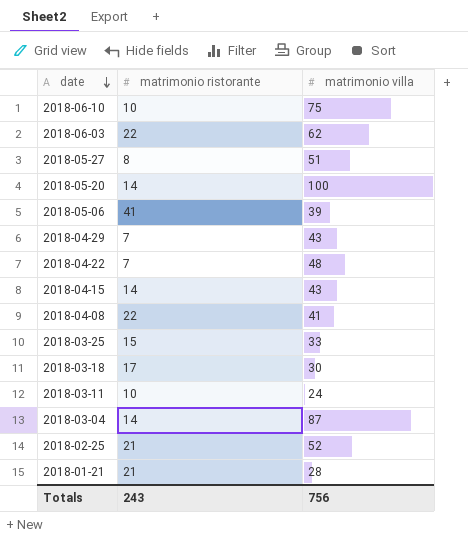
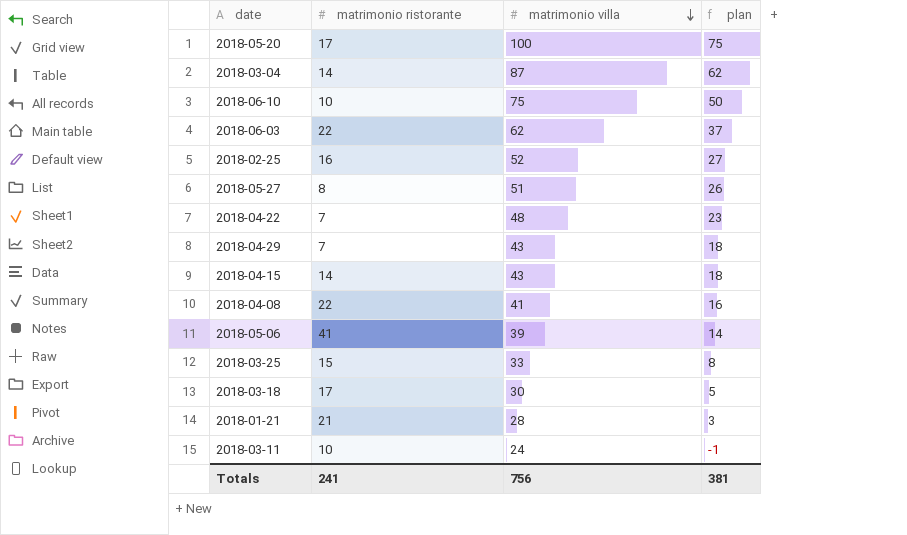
row order: date descending -> matrimonio villa descending
column plan | formula: none -> [matrimonio villa] - 25
2018-05-20 | matrimonio ristorante: 14 -> 17
2018-02-25 | matrimonio ristorante: 21 -> 16
Totals | matrimonio ristorante: 243 -> 241

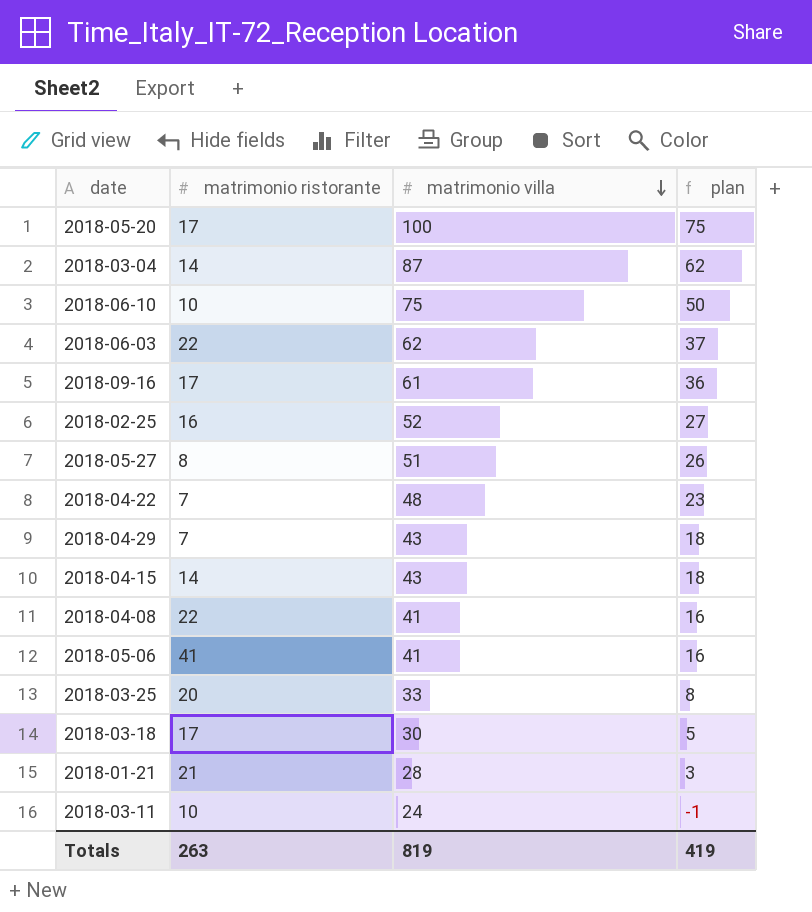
row 2018-09-16: none -> 17 | 61 | 36
2018-05-06 | matrimonio villa: 39 -> 41
2018-05-06 | plan: 14 -> 16
2018-03-25 | matrimonio ristorante: 15 -> 20
Totals | matrimonio ristorante: 241 -> 263
Totals | matrimonio villa: 756 -> 819
Totals | plan: 381 -> 419

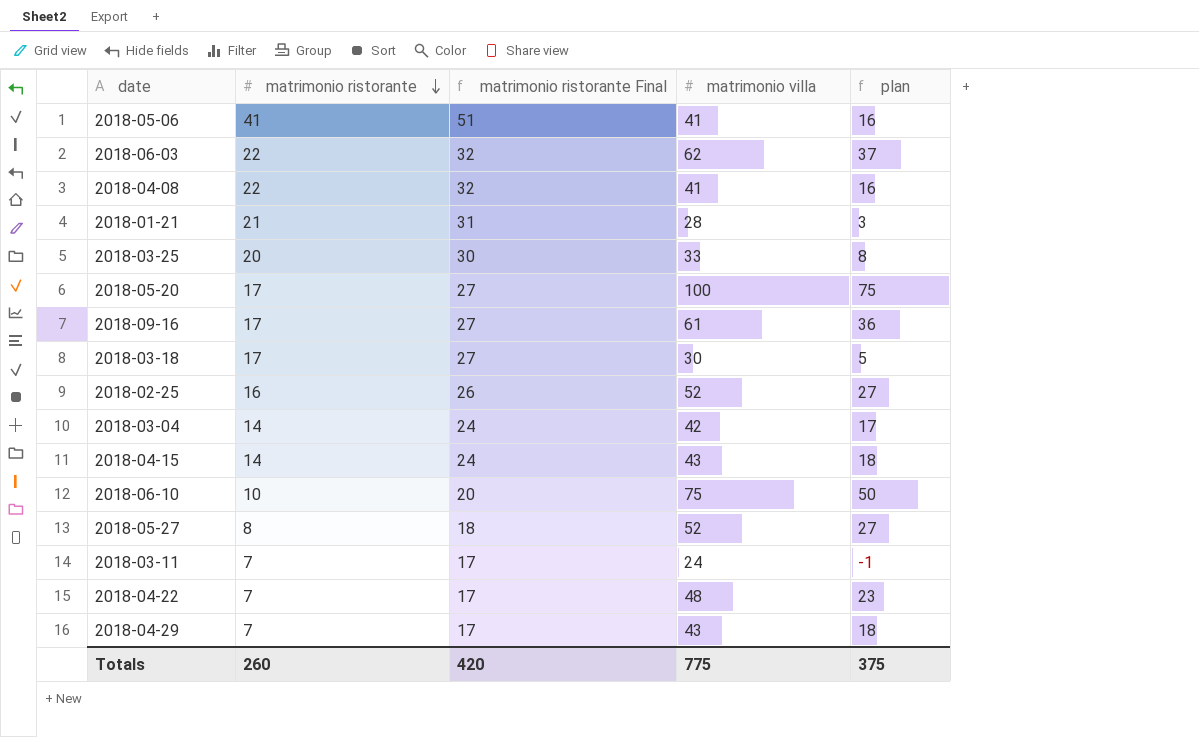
row order: matrimonio villa descending -> matrimonio ristorante descending
column matrimonio ristorante Final | formula: none -> [matrimonio ristorante] + 10
2018-03-04 | matrimonio villa: 87 -> 42
2018-03-04 | plan: 62 -> 17
2018-05-27 | matrimonio villa: 51 -> 52
2018-05-27 | plan: 26 -> 27
2018-03-11 | matrimonio ristorante: 10 -> 7
Totals | matrimonio ristorante: 263 -> 260
Totals | matrimonio villa: 819 -> 775
Totals | plan: 419 -> 375

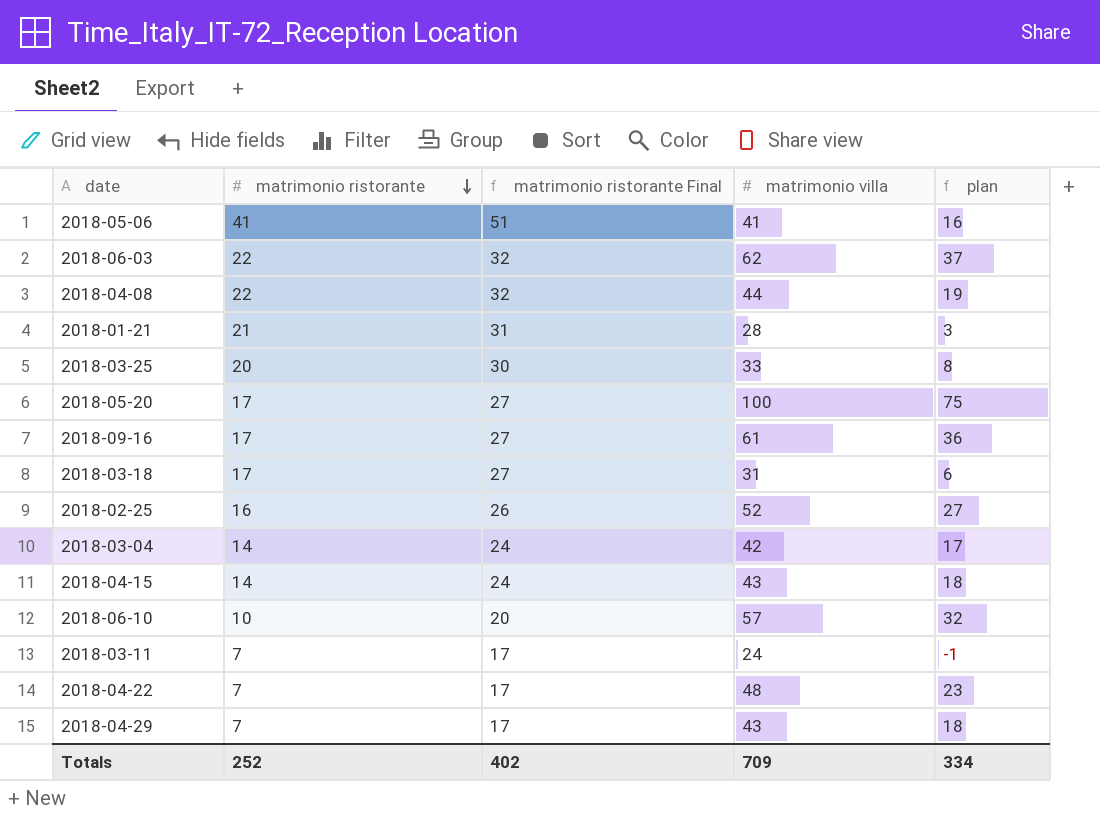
row 2018-05-27: 8 | 18 | 52 | 27 -> none
2018-04-08 | matrimonio villa: 41 -> 44
2018-04-08 | plan: 16 -> 19
2018-03-18 | matrimonio villa: 30 -> 31
2018-03-18 | plan: 5 -> 6
2018-06-10 | matrimonio villa: 75 -> 57
2018-06-10 | plan: 50 -> 32
Totals | matrimonio ristorante: 260 -> 252
Totals | matrimonio ristorante Final: 420 -> 402
Totals | matrimonio villa: 775 -> 709
Totals | plan: 375 -> 334

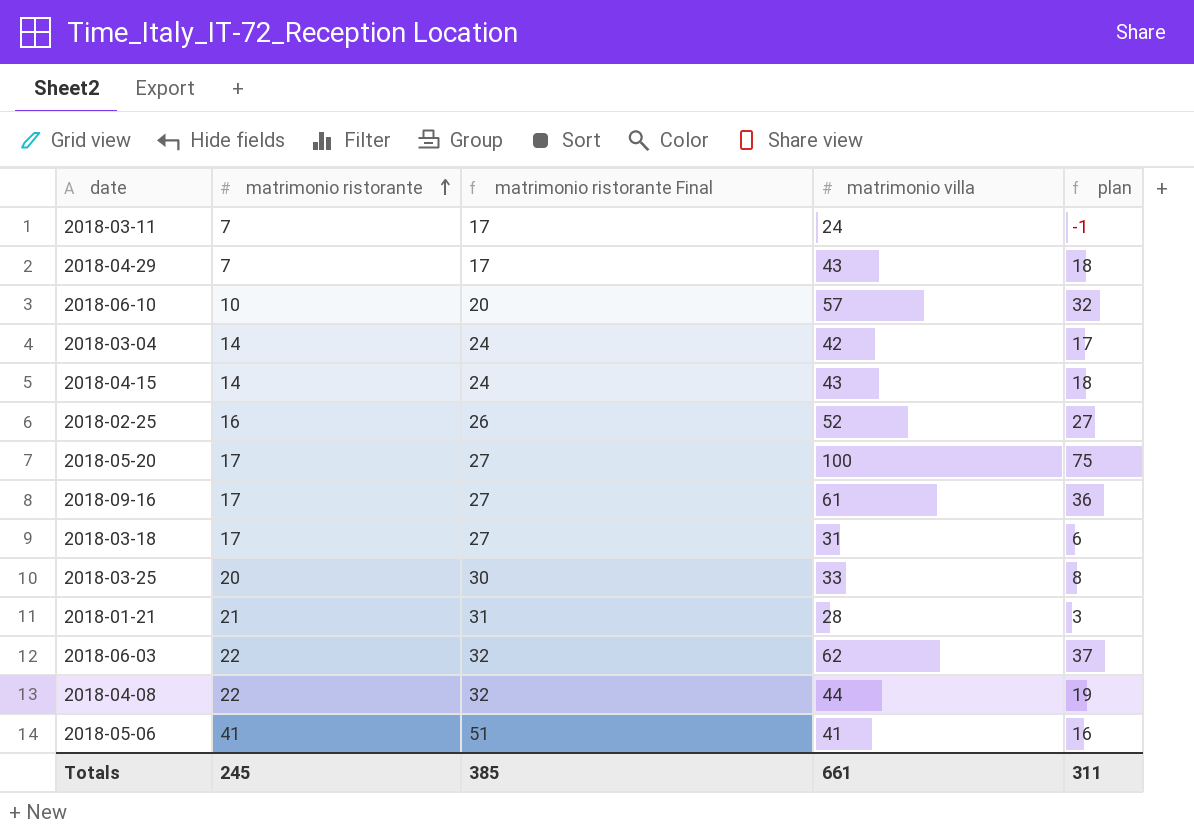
row order: matrimonio ristorante descending -> matrimonio ristorante ascending
row 2018-04-22: 7 | 17 | 48 | 23 -> none
Totals | matrimonio ristorante: 252 -> 245
Totals | matrimonio ristorante Final: 402 -> 385
Totals | matrimonio villa: 709 -> 661
Totals | plan: 334 -> 311

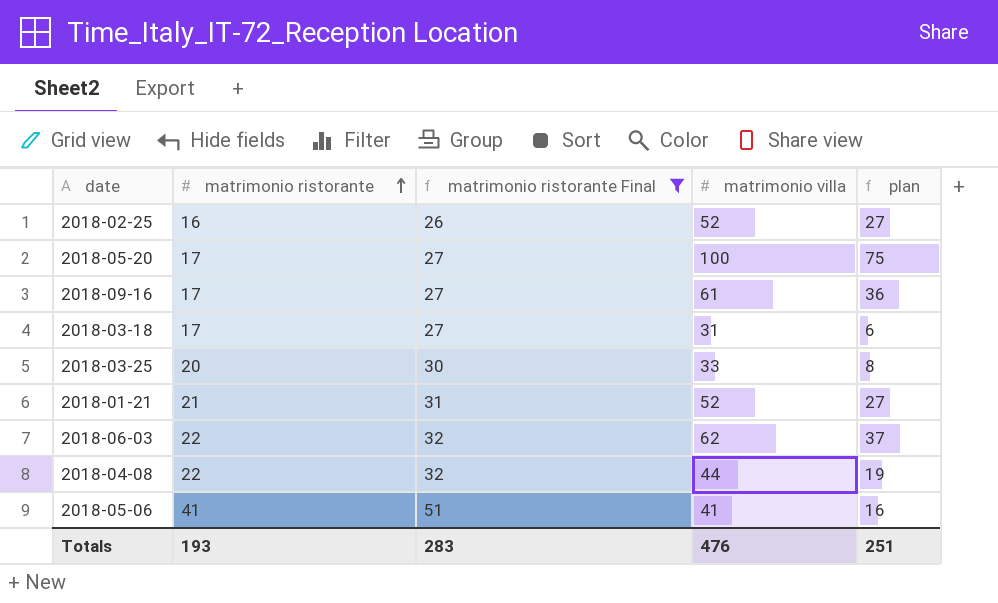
filter: none -> matrimonio ristorante Final >= 26
2018-01-21 | matrimonio villa: 28 -> 52
2018-01-21 | plan: 3 -> 27
Totals | matrimonio ristorante: 245 -> 193
Totals | matrimonio ristorante Final: 385 -> 283
Totals | matrimonio villa: 661 -> 476
Totals | plan: 311 -> 251

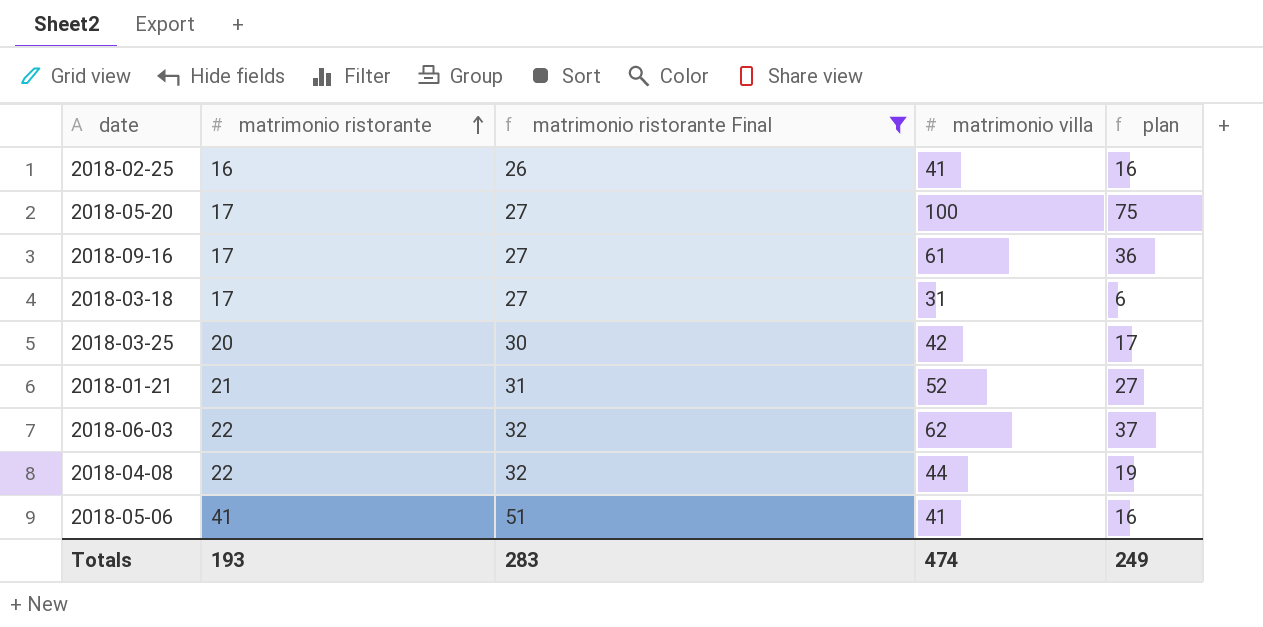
2018-02-25 | matrimonio villa: 52 -> 41
2018-02-25 | plan: 27 -> 16
2018-03-25 | matrimonio villa: 33 -> 42
2018-03-25 | plan: 8 -> 17
Totals | matrimonio villa: 476 -> 474
Totals | plan: 251 -> 249

